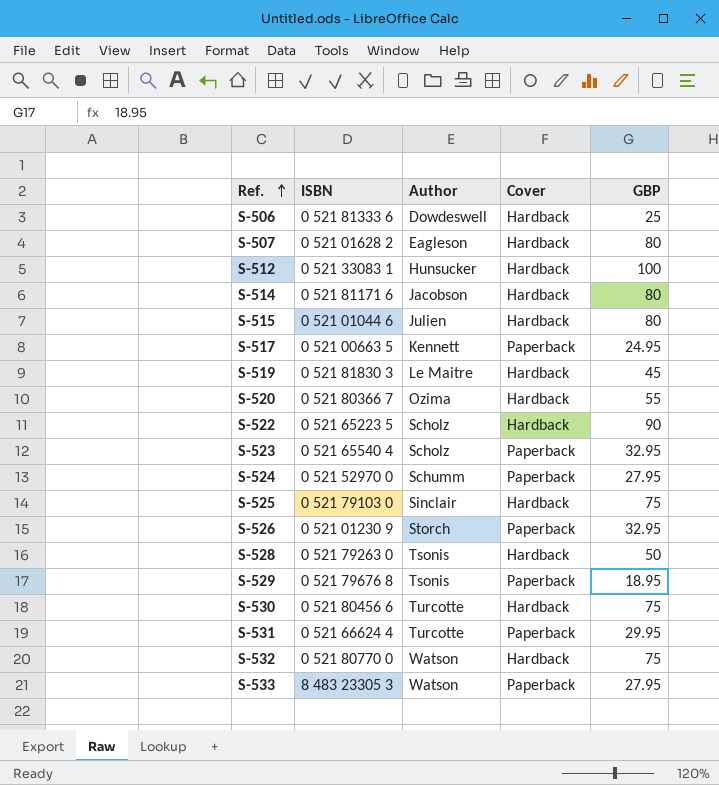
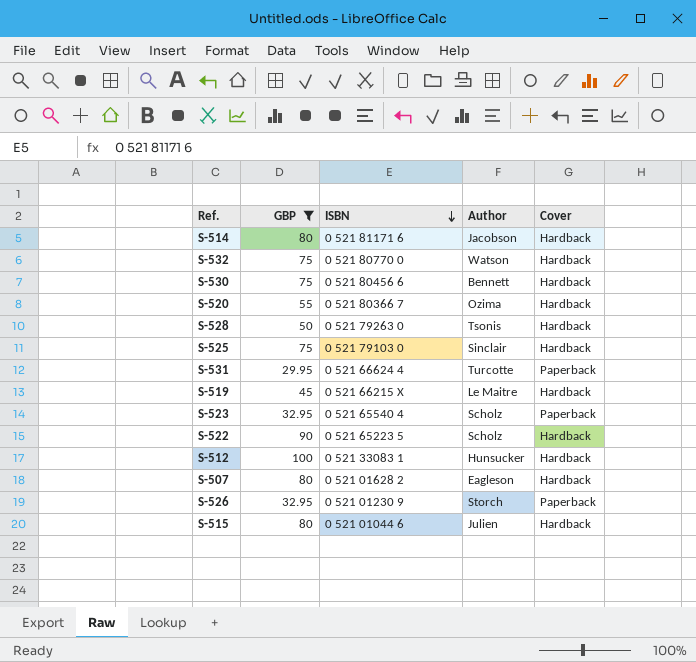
filter: none -> GBP >= 29.95
row order: Ref. ascending -> ISBN descending
column GBP | position: 5 -> 2
S-530 | Author: Turcotte -> Bennett
S-519 | ISBN: 0 521 81830 3 -> 0 521 66215 X

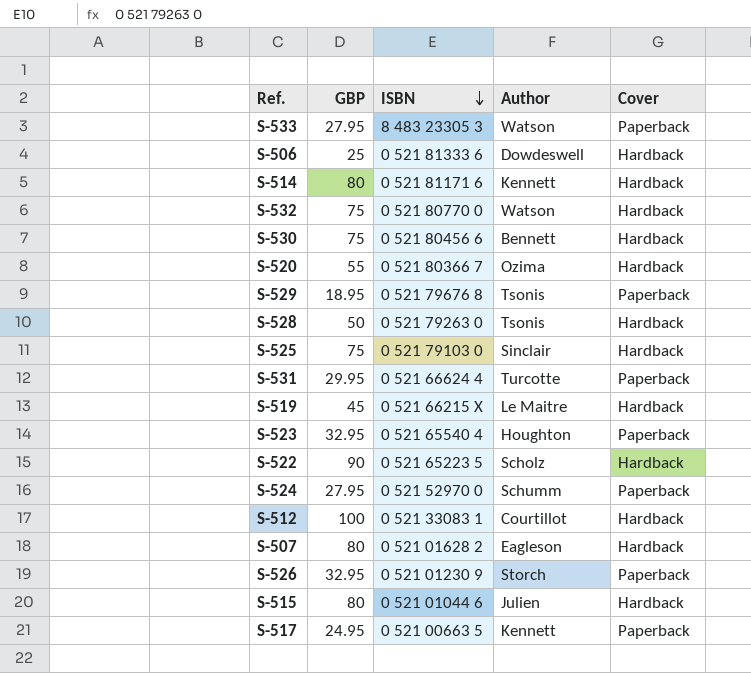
filter: GBP >= 29.95 -> none
S-514 | Author: Jacobson -> Kennett
S-523 | Author: Scholz -> Houghton
S-512 | Author: Hunsucker -> Courtillot

